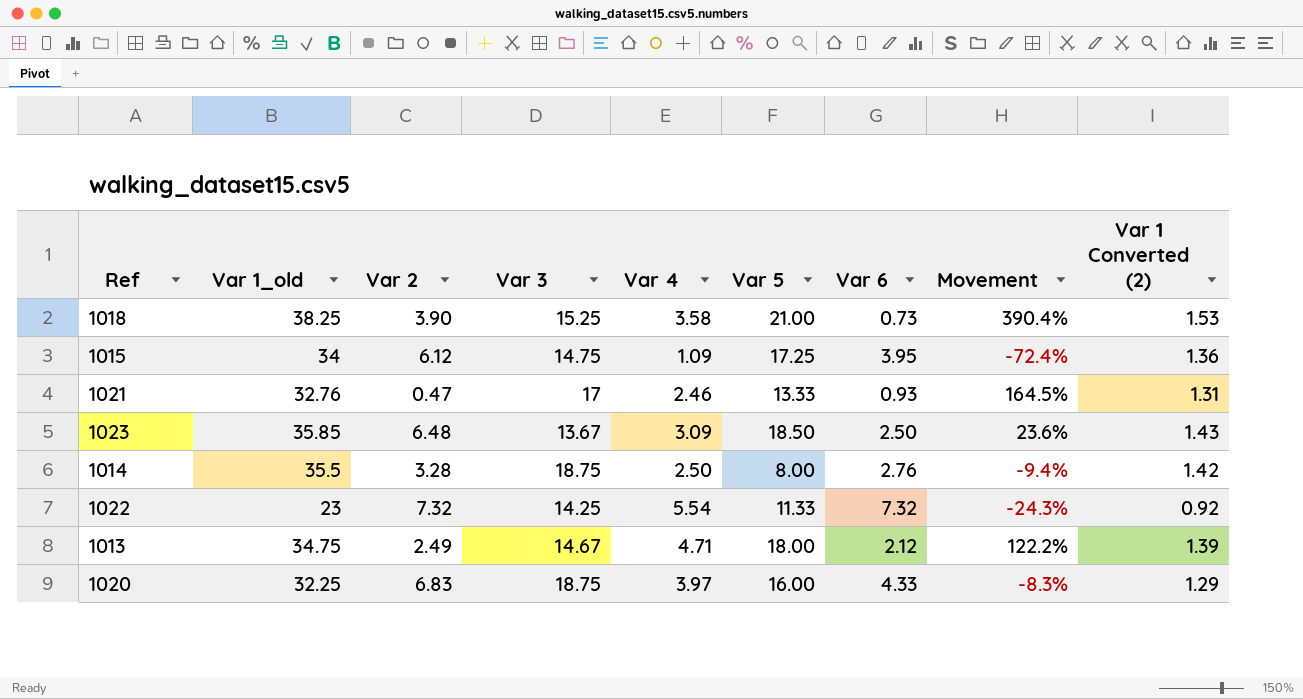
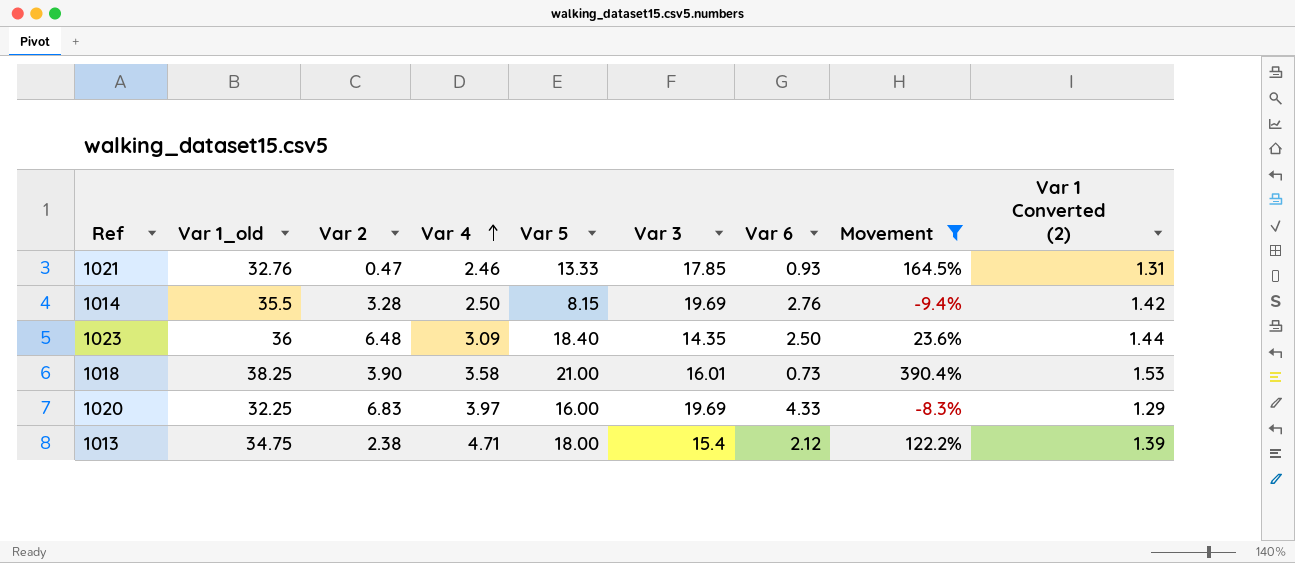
filter: none -> Movement >= -9.4%
row order: none -> Var 4 ascending
column Var 3 | position: 4 -> 6
1021 | Var 3: 17 -> 17.85
1014 | Var 5: 8.00 -> 8.15
1014 | Var 3: 18.75 -> 19.69
1023 | Var 1_old: 35.85 -> 36
1023 | Var 5: 18.50 -> 18.40
1023 | Var 3: 13.67 -> 14.35
1023 | Var 1 Converted (2): 1.43 -> 1.44
1018 | Var 3: 15.25 -> 16.01
1020 | Var 3: 18.75 -> 19.69
1013 | Var 2: 2.49 -> 2.38
1013 | Var 3: 14.67 -> 15.4

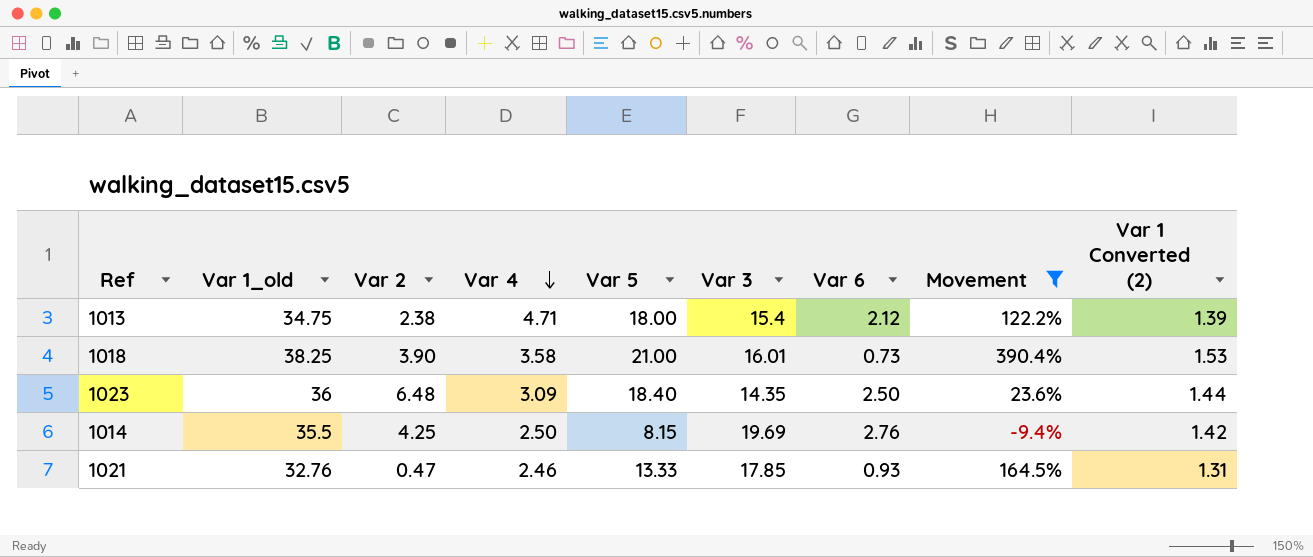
row order: Var 4 ascending -> Var 4 descending
row 1020: 32.25 | 6.83 | 3.97 | 16.00 | 19.69 | 4.33 | -8.3% | 1.29 -> none
1014 | Var 2: 3.28 -> 4.25

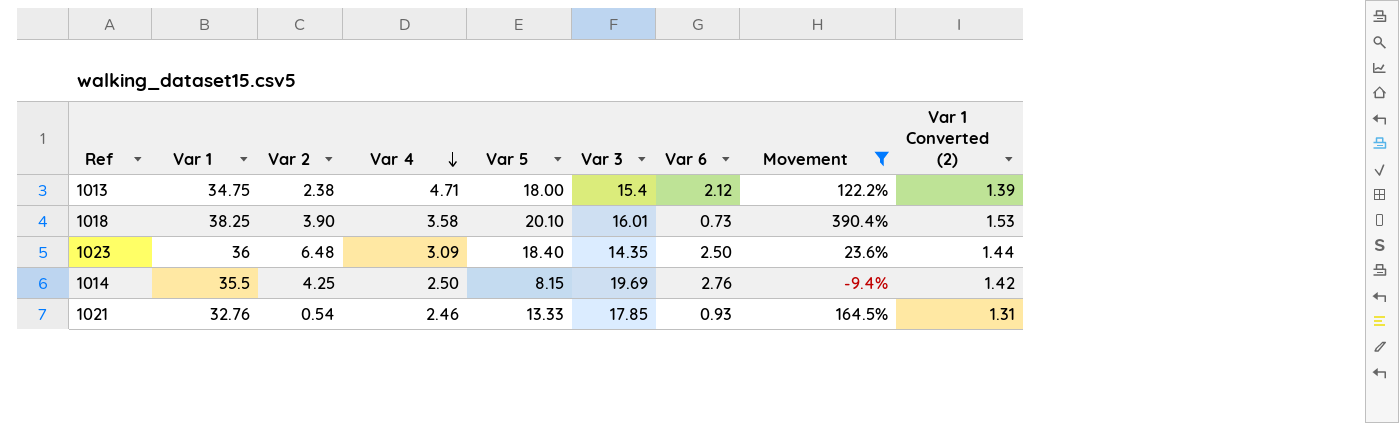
column name: Var 1_old -> Var 1
1018 | Var 5: 21.00 -> 20.10
1021 | Var 2: 0.47 -> 0.54

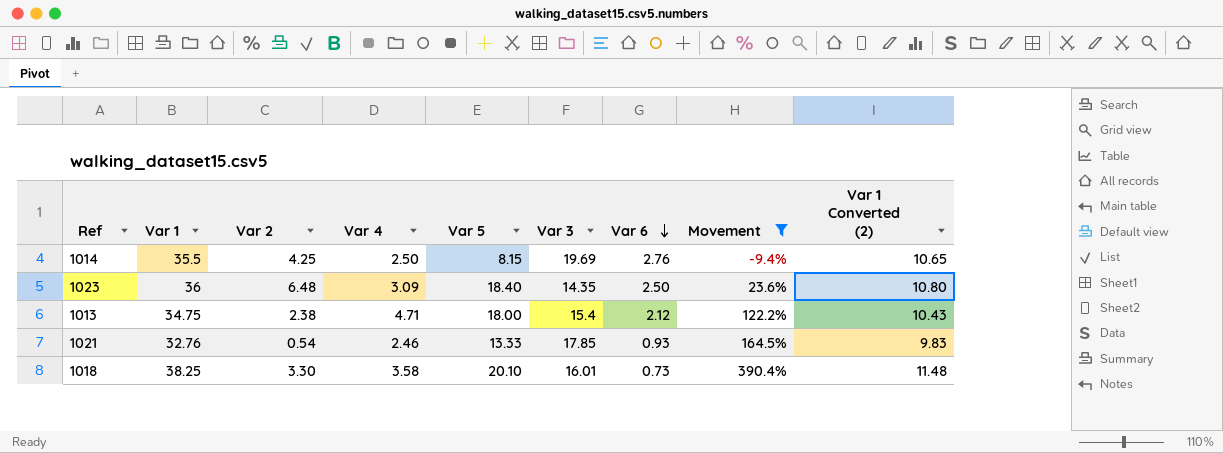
row order: Var 4 descending -> Var 6 descending
column Var 1 Converted (2) | formula: [Var 1] * 0.04 -> [Var 1] * 0.3
1018 | Var 2: 3.90 -> 3.30

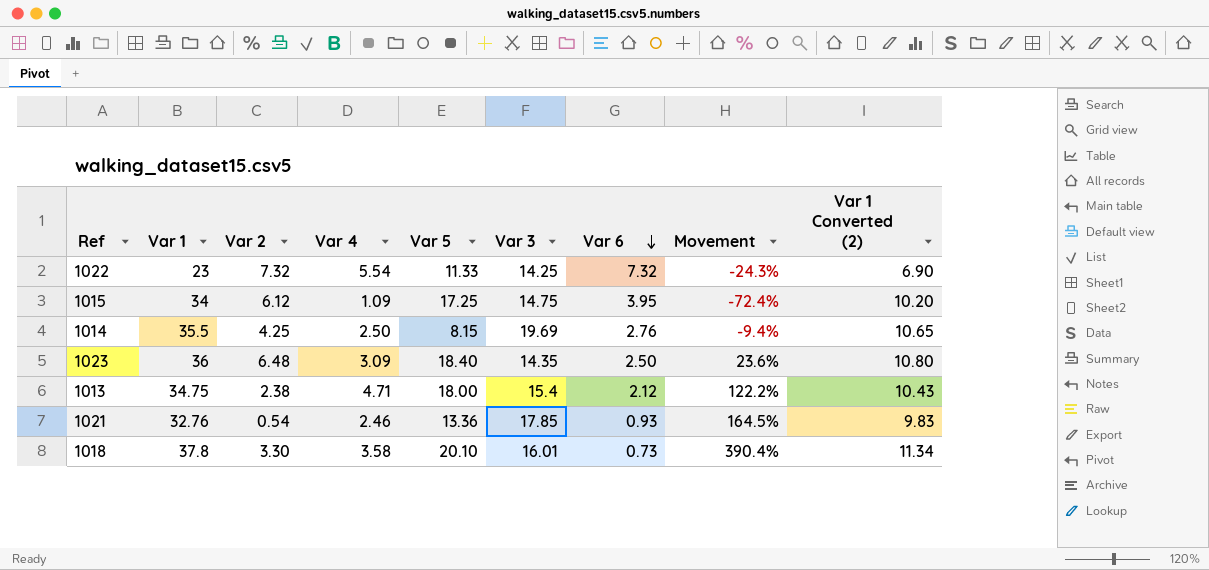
filter: Movement >= -9.4% -> none
1021 | Var 5: 13.33 -> 13.36
1018 | Var 1: 38.25 -> 37.8
1018 | Var 1 Converted (2): 11.48 -> 11.34

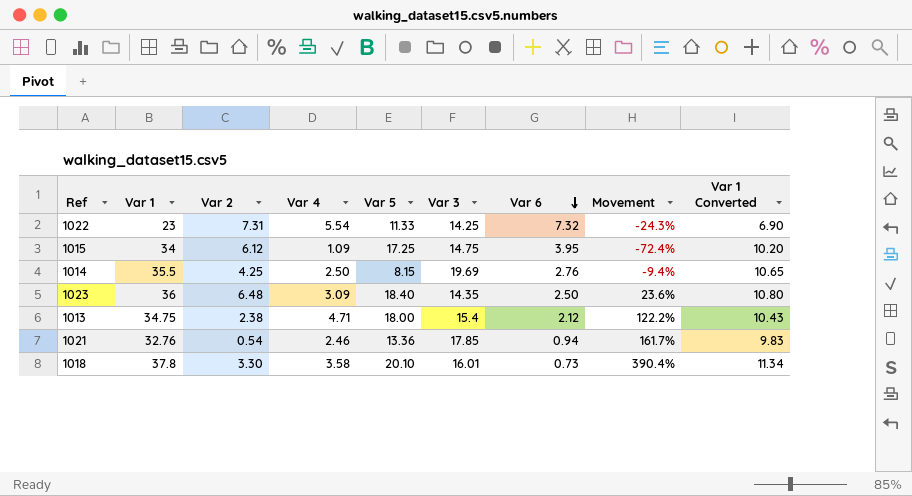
column name: Var 1 Converted (2) -> Var 1 Converted
1022 | Var 2: 7.32 -> 7.31
1021 | Var 6: 0.93 -> 0.94
1021 | Movement: 164.5% -> 161.7%

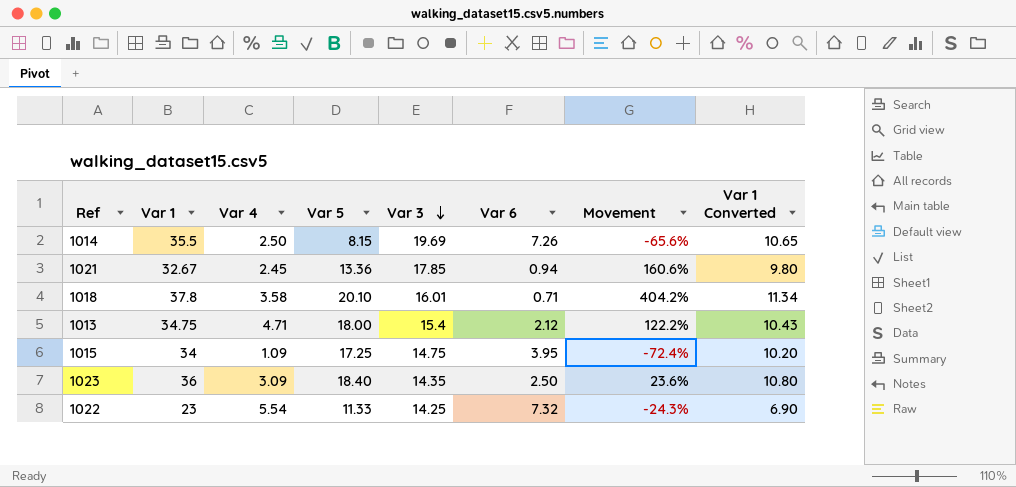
row order: Var 6 descending -> Var 3 descending
column Var 2 | position: 3 -> none
1014 | Var 6: 2.76 -> 7.26
1014 | Movement: -9.4% -> -65.6%
1021 | Var 1: 32.76 -> 32.67
1021 | Var 4: 2.46 -> 2.45
1021 | Movement: 161.7% -> 160.6%
1021 | Var 1 Converted: 9.83 -> 9.80
1018 | Var 6: 0.73 -> 0.71
1018 | Movement: 390.4% -> 404.2%

